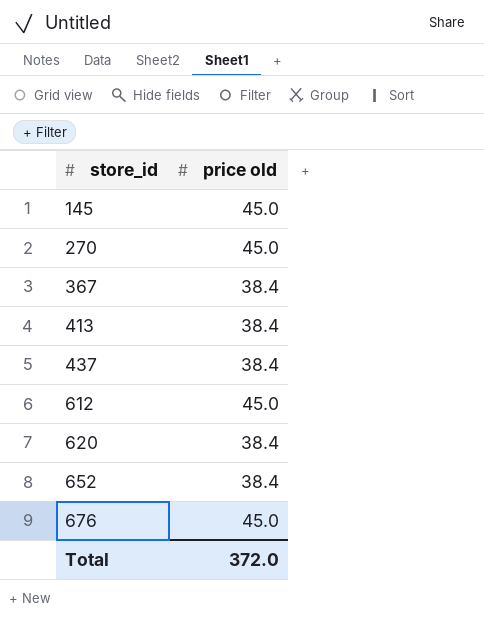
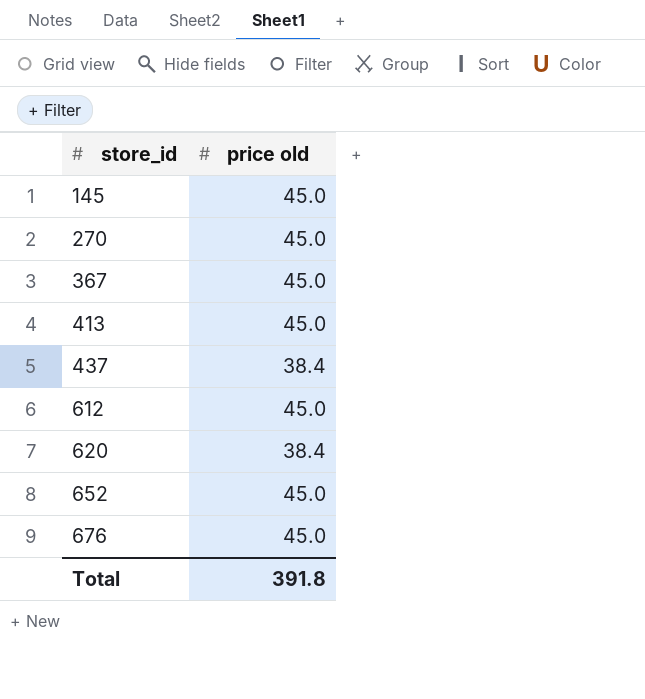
367 | price old: 38.4 -> 45.0
413 | price old: 38.4 -> 45.0
652 | price old: 38.4 -> 45.0
Total | price old: 372.0 -> 391.8

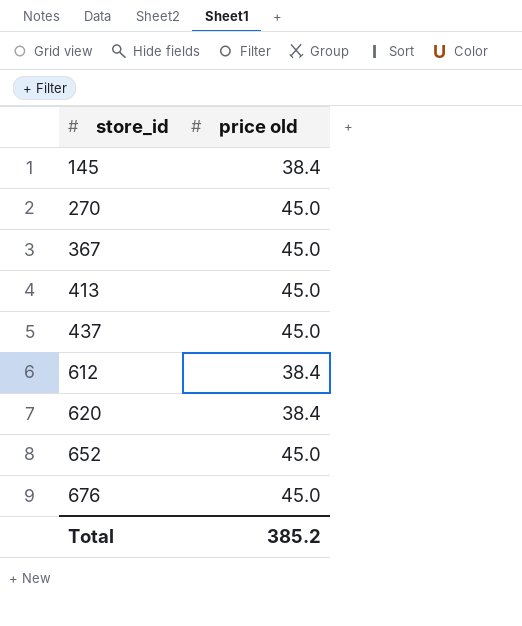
145 | price old: 45.0 -> 38.4
437 | price old: 38.4 -> 45.0
612 | price old: 45.0 -> 38.4
Total | price old: 391.8 -> 385.2

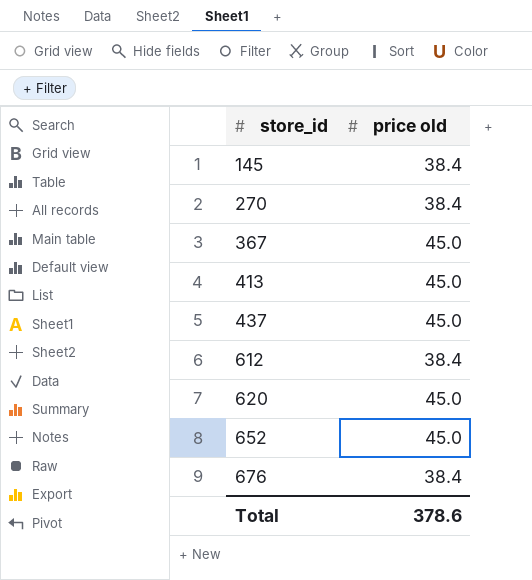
270 | price old: 45.0 -> 38.4
620 | price old: 38.4 -> 45.0
676 | price old: 45.0 -> 38.4
Total | price old: 385.2 -> 378.6

